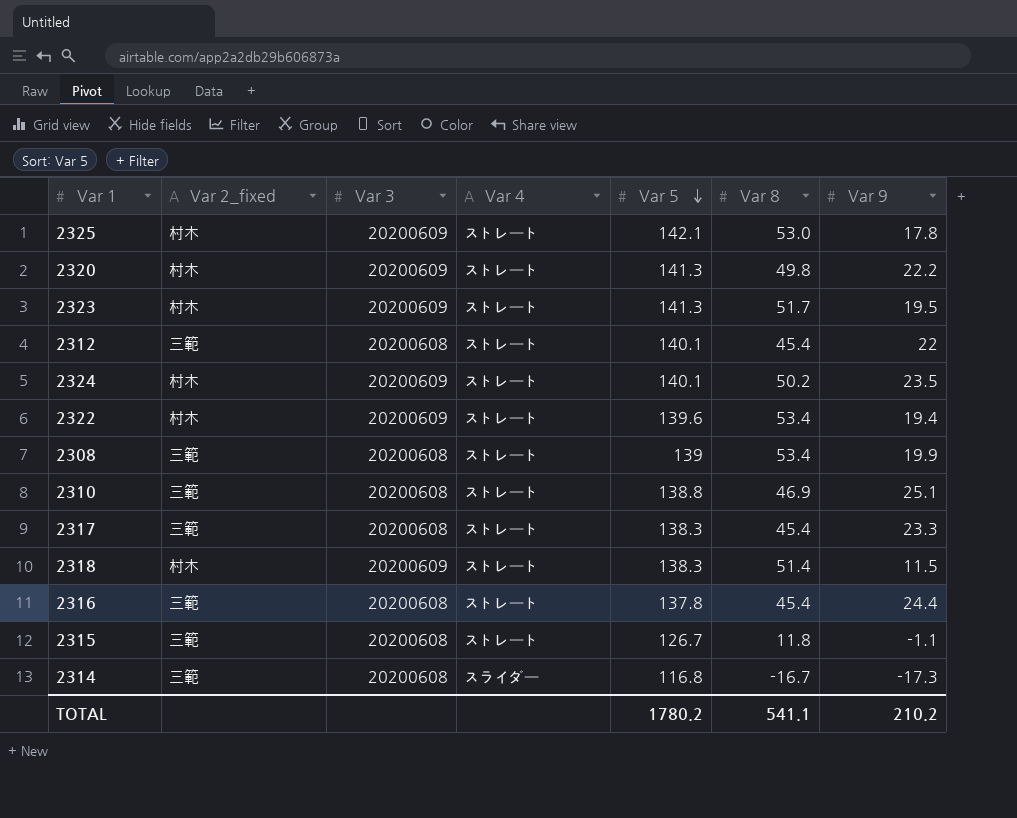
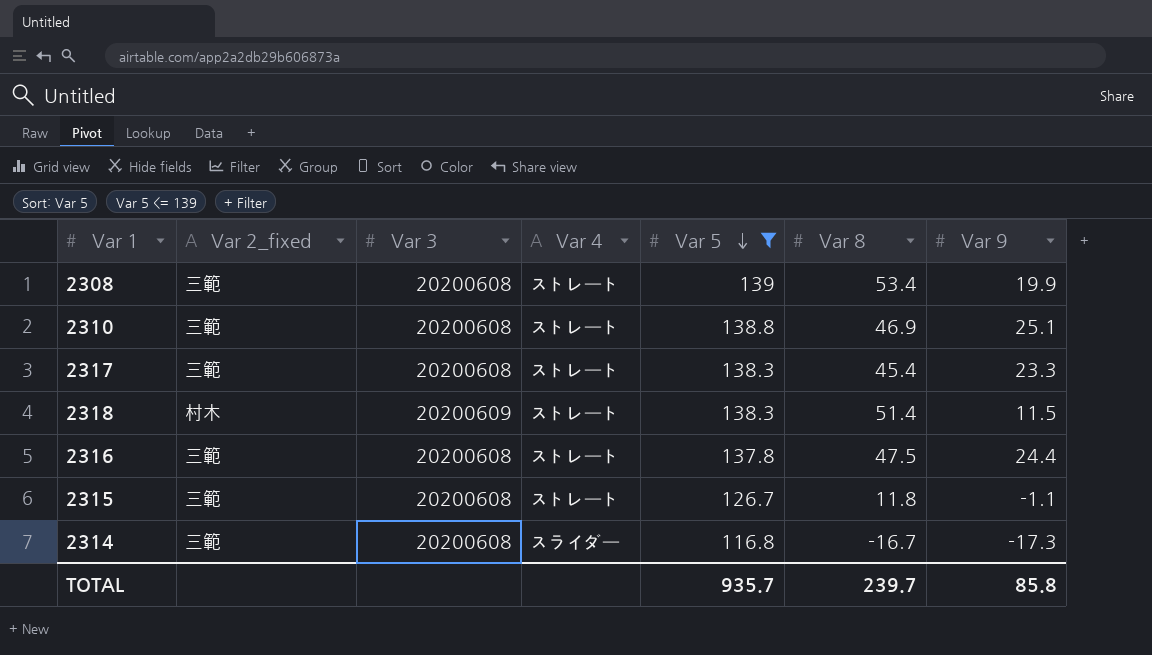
filter: none -> Var 5 <= 139
2316 | Var 8: 45.4 -> 47.5
TOTAL | Var 5: 1780.2 -> 935.7
TOTAL | Var 8: 541.1 -> 239.7
TOTAL | Var 9: 210.2 -> 85.8

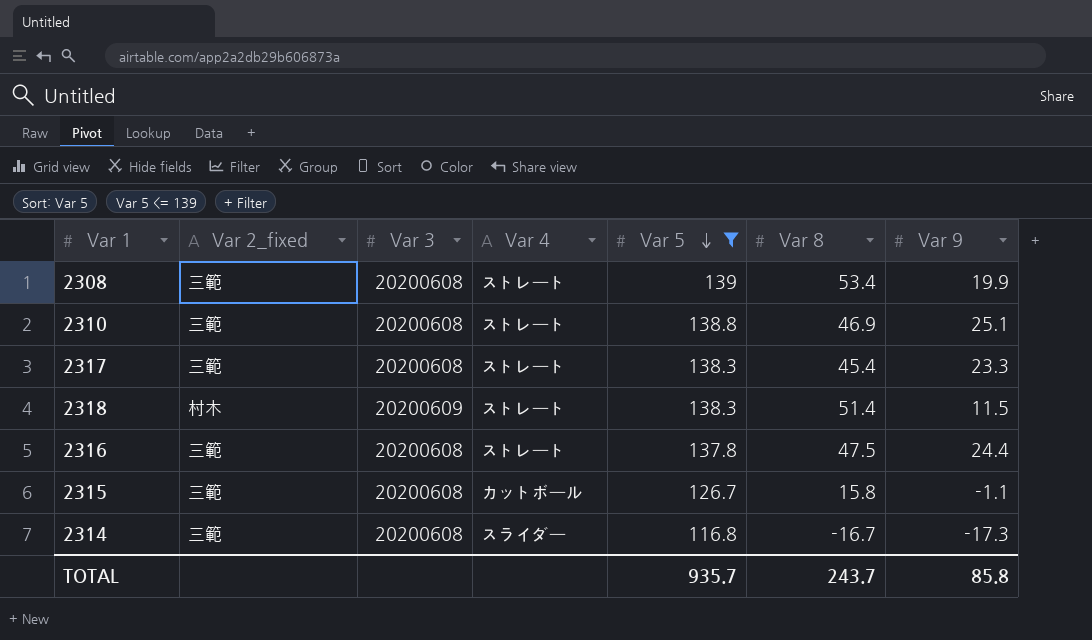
2315 | Var 4: ストレート -> カットボール
2315 | Var 8: 11.8 -> 15.8
TOTAL | Var 8: 239.7 -> 243.7

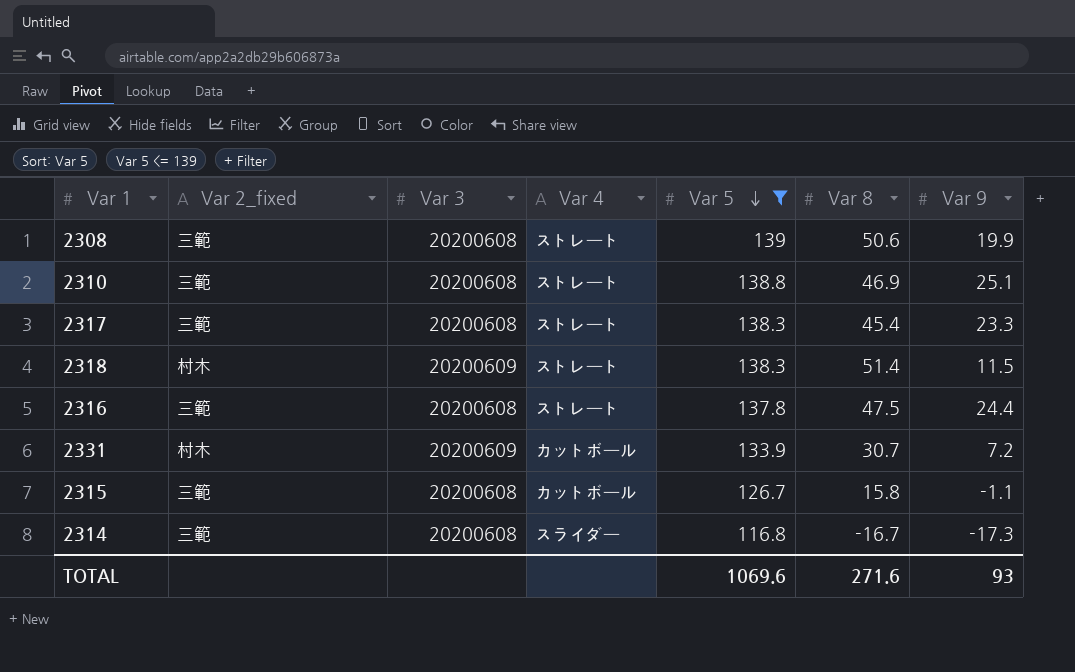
2308 | Var 8: 53.4 -> 50.6
row 2331: none -> 村木 | 20200609 | カットボール | 133.9 | 30.7 | 7.2
TOTAL | Var 5: 935.7 -> 1069.6
TOTAL | Var 8: 243.7 -> 271.6
TOTAL | Var 9: 85.8 -> 93

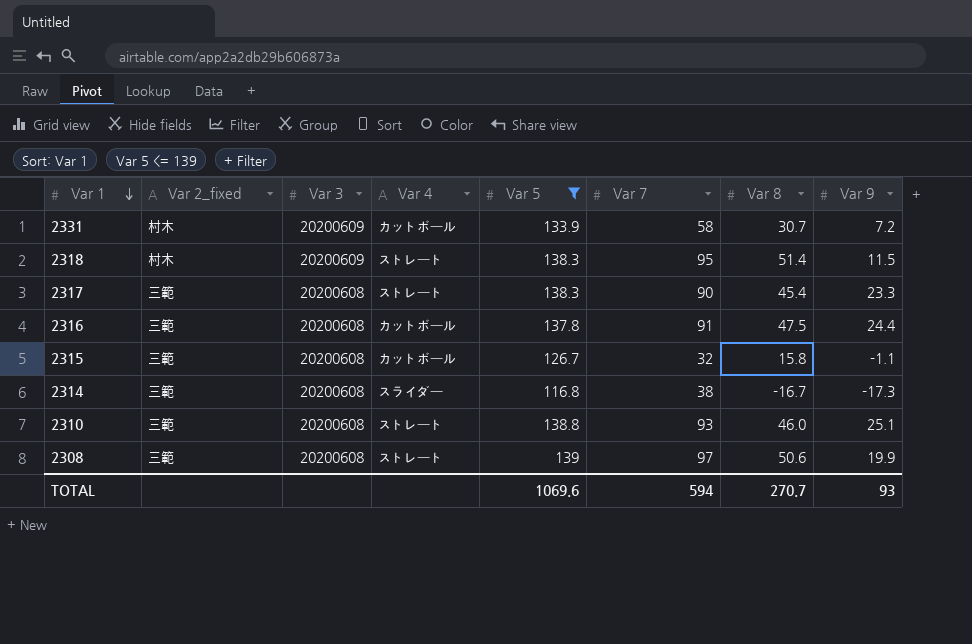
row order: Var 5 descending -> Var 1 descending
column Var 7 | position: none -> 6
2316 | Var 4: ストレート -> カットボール
2310 | Var 8: 46.9 -> 46.0
TOTAL | Var 8: 271.6 -> 270.7

